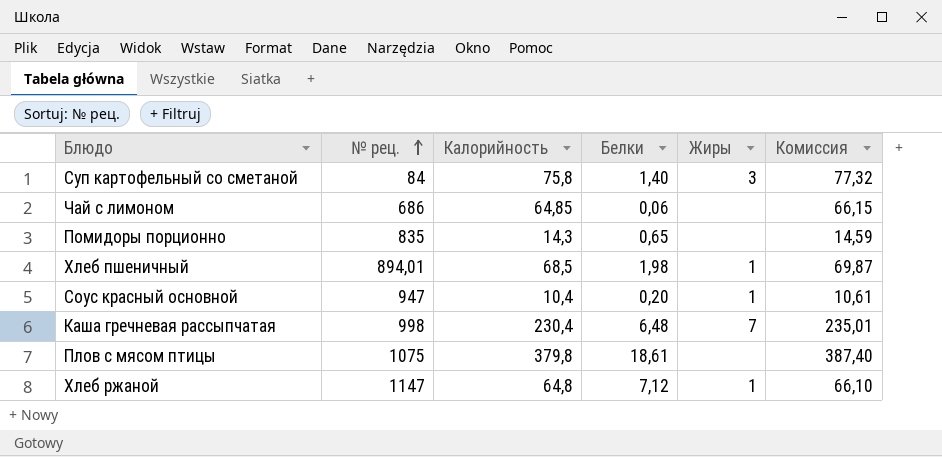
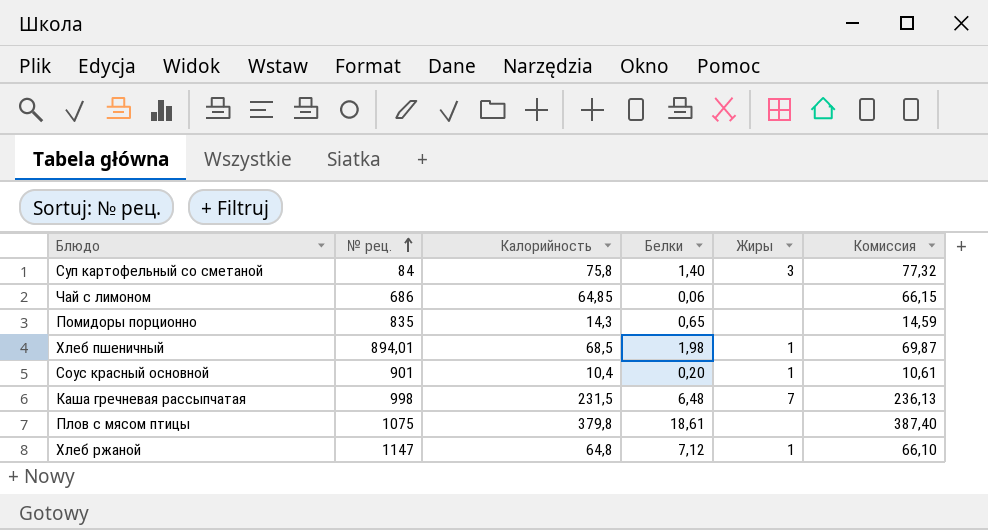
Соус красный основной | № рец.: 947 -> 901
Каша гречневая рассыпчатая | Калорийность: 230,4 -> 231,5
Каша гречневая рассыпчатая | Комиссия: 235,01 -> 236,13

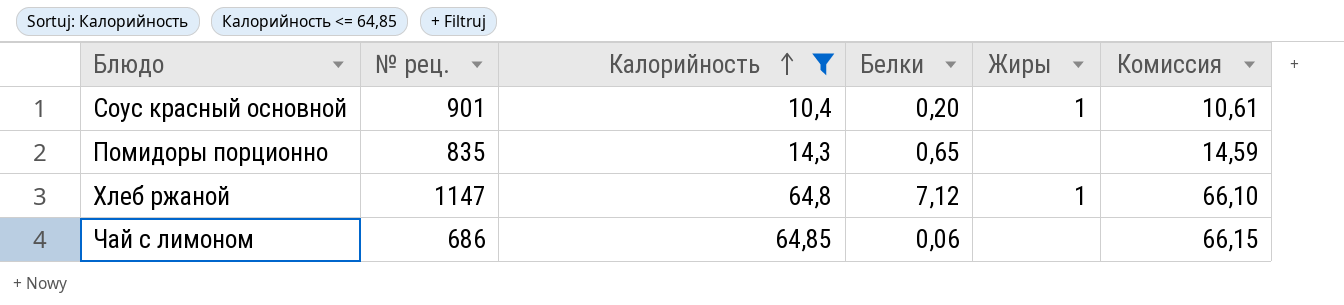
filter: none -> Калорийность <= 64,85
row order: № рец. ascending -> Калорийность ascending

